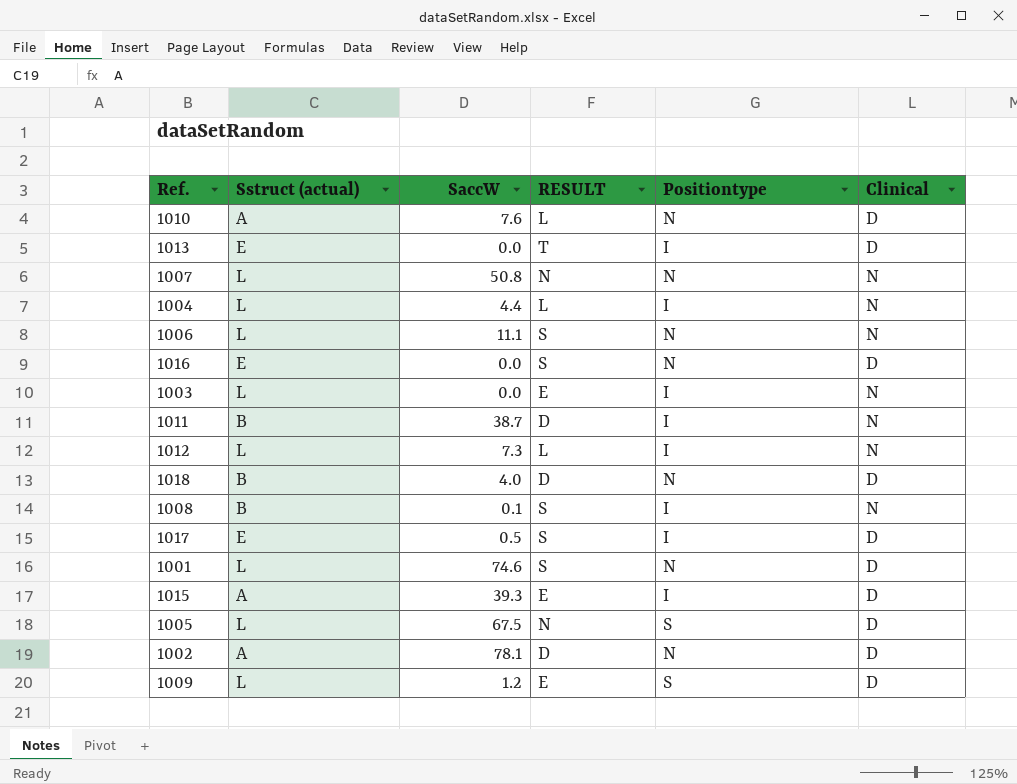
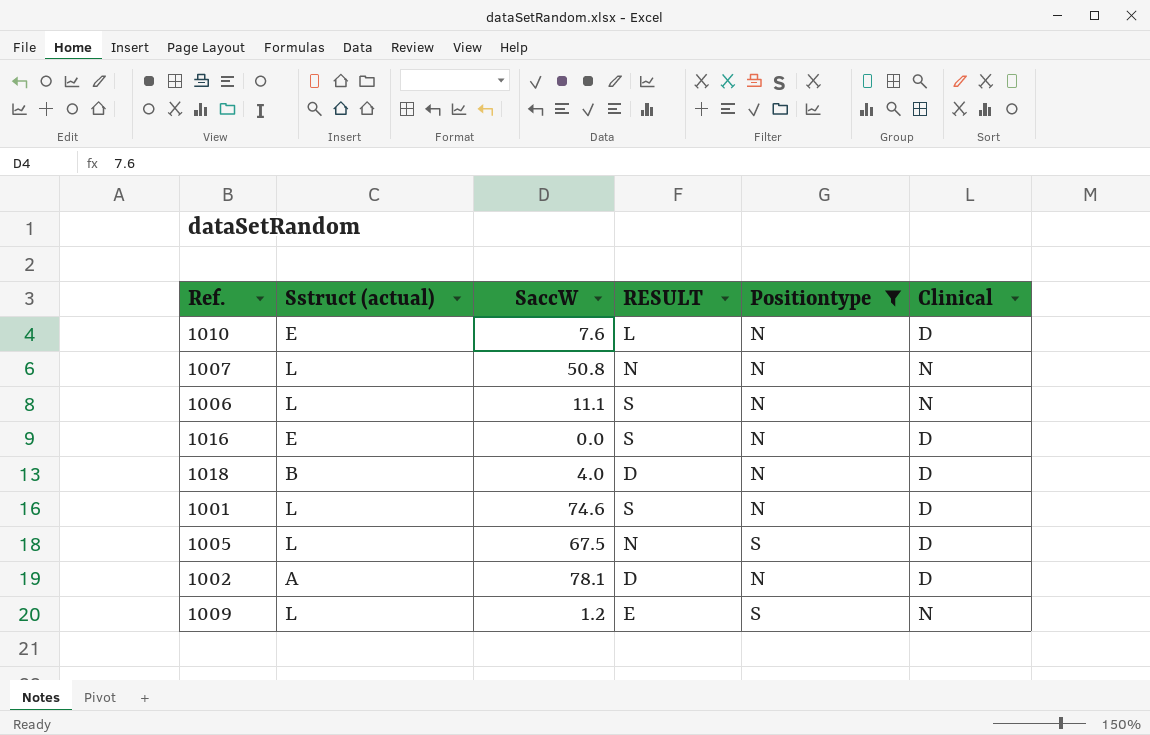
filter: none -> Positiontype != I
1010 | Sstruct (actual): A -> E
1009 | Clinical: D -> N

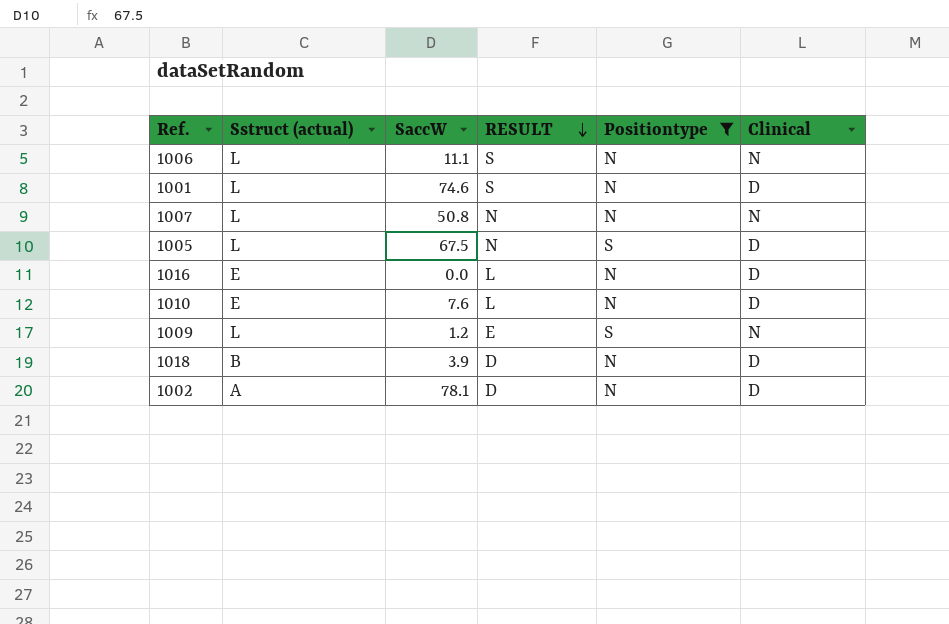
row order: none -> RESULT descending
1016 | RESULT: S -> L
1018 | SaccW: 4.0 -> 3.9

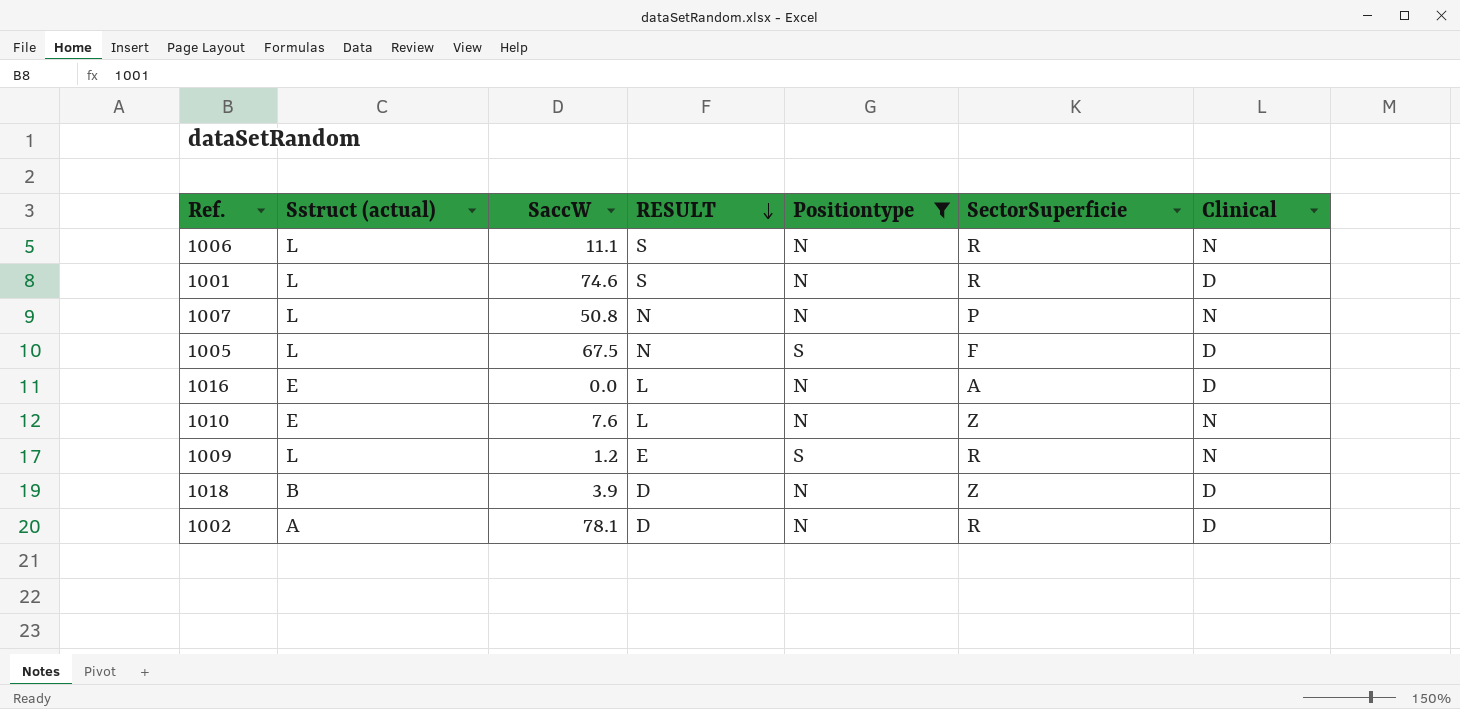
column SectorSuperficie | position: none -> 6
1010 | Clinical: D -> N

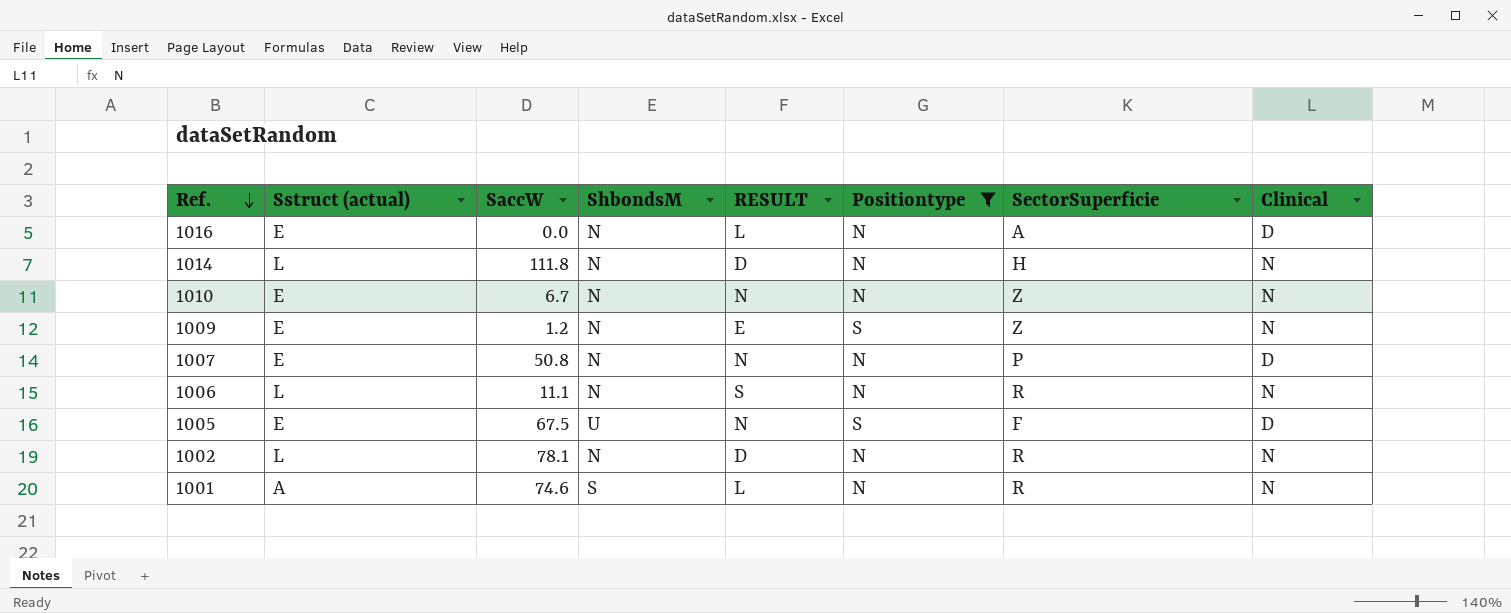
row order: RESULT descending -> Ref. descending
column ShbondsM | position: none -> 4
row 1018: B | 3.9 | D | N | Z | D -> none
row 1014: none -> L | 111.8 | N | D | N | H | N
1010 | SaccW: 7.6 -> 6.7
1010 | RESULT: L -> N
1009 | Sstruct (actual): L -> E
1009 | SectorSuperficie: R -> Z
1007 | Sstruct (actual): L -> E
1007 | Clinical: N -> D
1005 | Sstruct (actual): L -> E
1002 | Sstruct (actual): A -> L
1002 | Clinical: D -> N
1001 | Sstruct (actual): L -> A
1001 | RESULT: S -> L
1001 | Clinical: D -> N

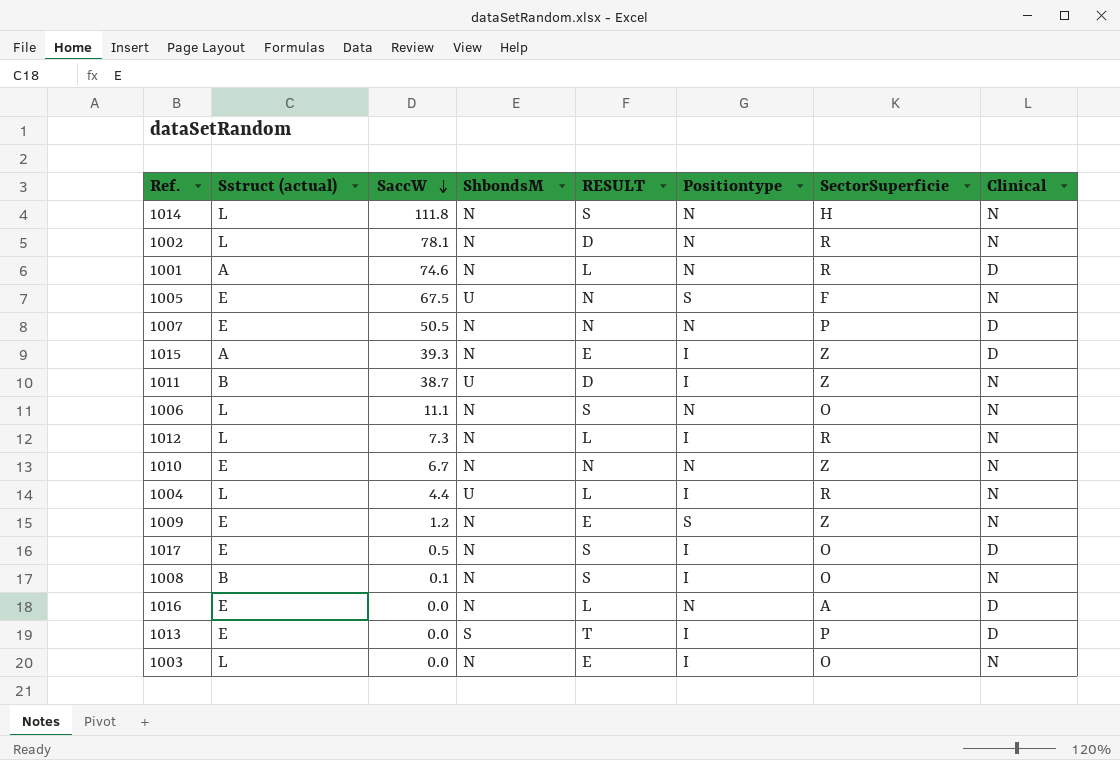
filter: Positiontype != I -> none
row order: Ref. descending -> SaccW descending
1014 | RESULT: D -> S
1001 | ShbondsM: S -> N
1001 | Clinical: N -> D
1005 | Clinical: D -> N
1007 | SaccW: 50.8 -> 50.5
1006 | SectorSuperficie: R -> O

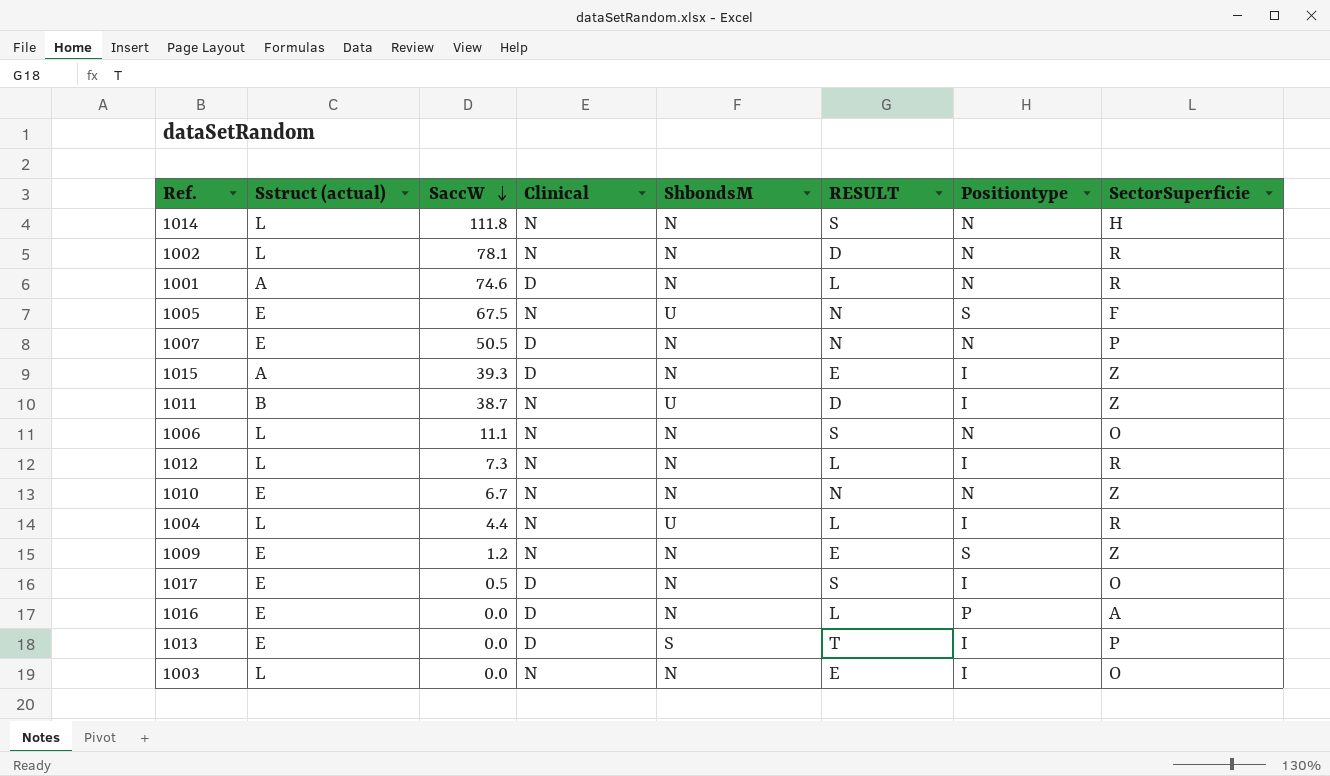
column Clinical | position: 8 -> 4
row 1008: B | 0.1 | N | S | I | O | N -> none
1016 | Positiontype: N -> P

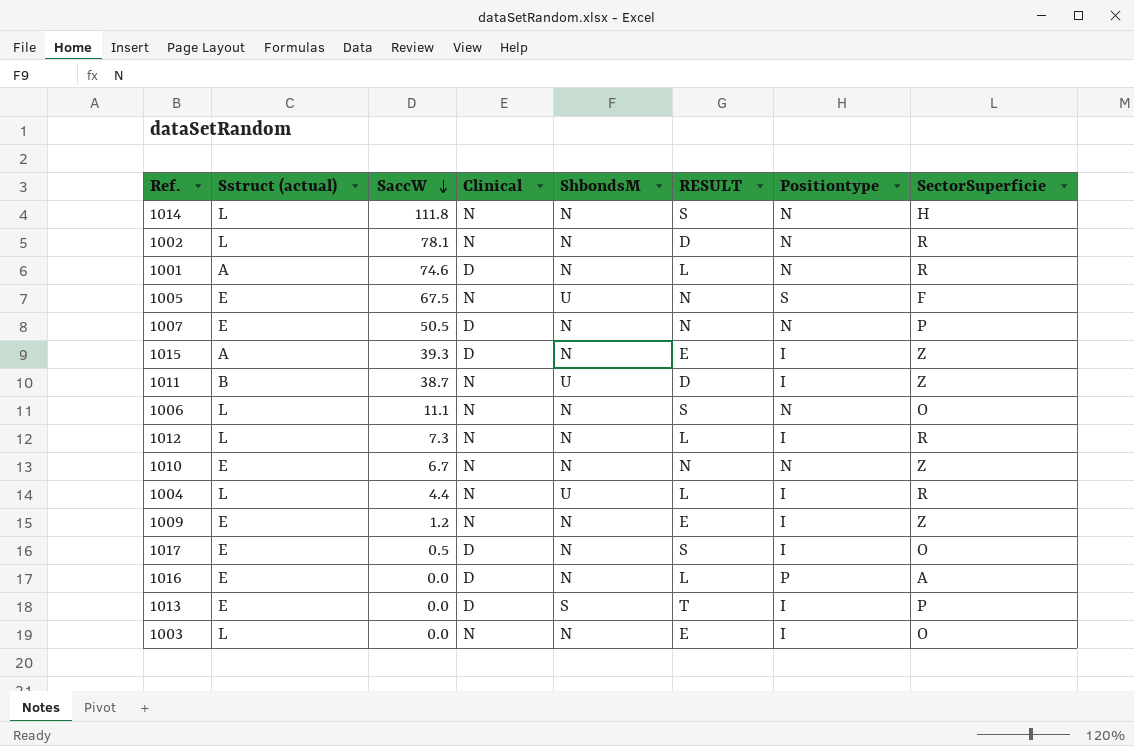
1009 | Positiontype: S -> I

